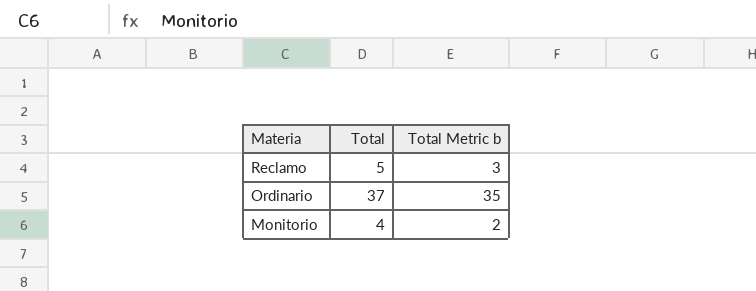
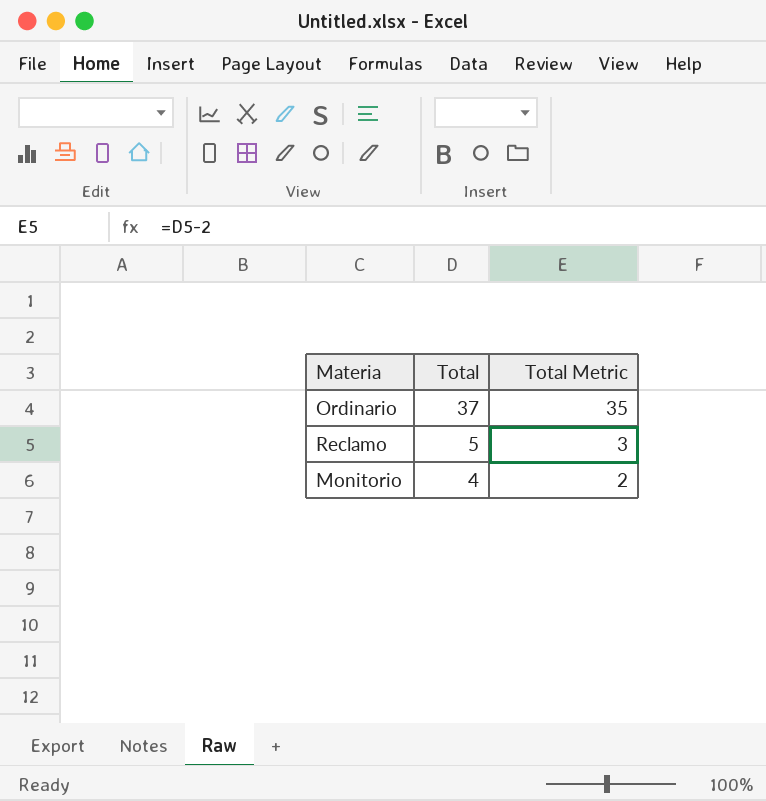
row order: Materia descending -> Total descending
column name: Total Metric b -> Total Metric

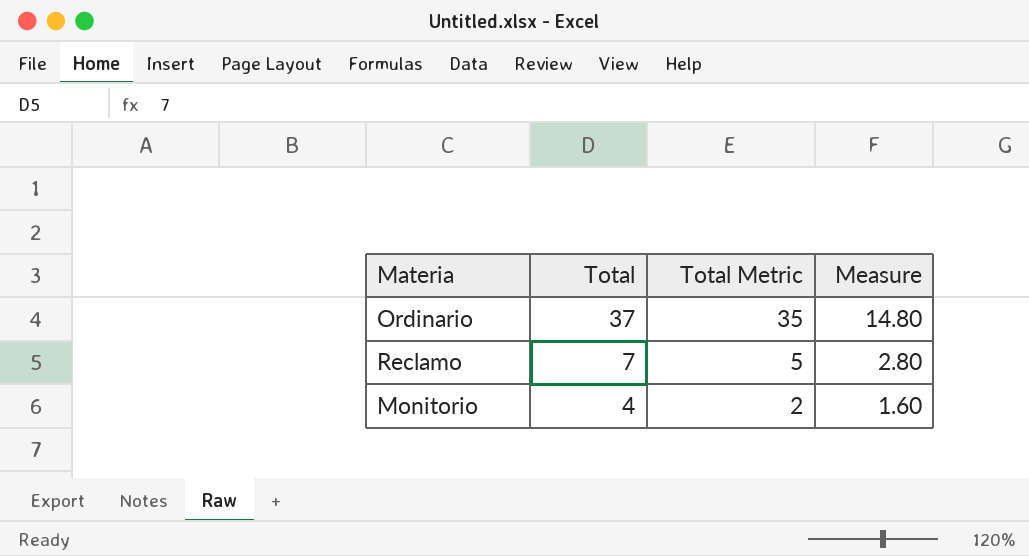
column Measure | formula: none -> [Total] * 0.4
Reclamo | Total: 5 -> 7
Reclamo | Total Metric: 3 -> 5

